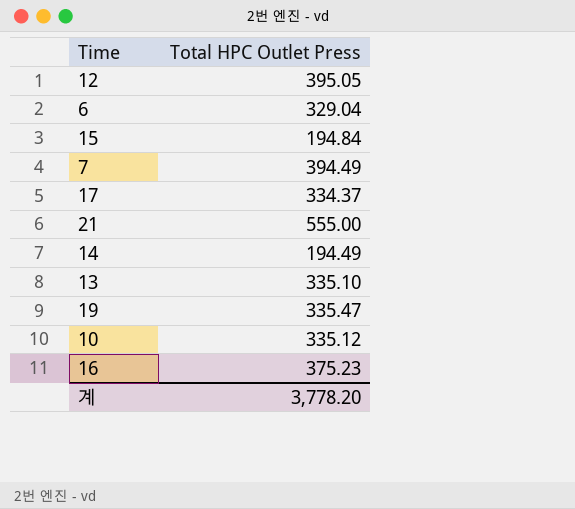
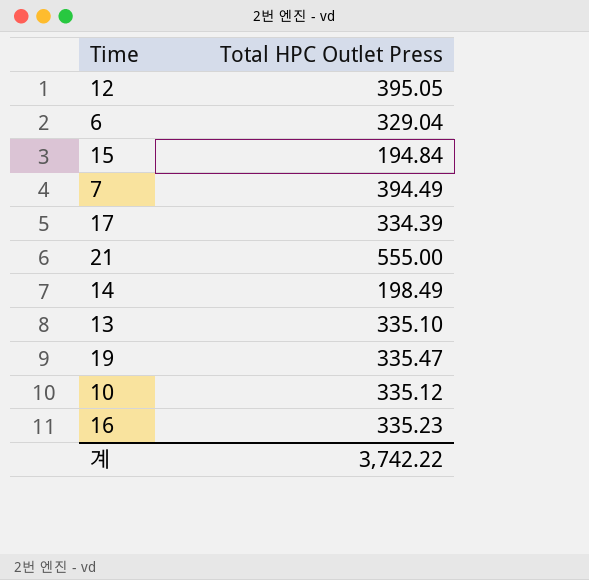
17 | Total HPC Outlet Press: 334.37 -> 334.39
14 | Total HPC Outlet Press: 194.49 -> 198.49
16 | Total HPC Outlet Press: 375.23 -> 335.23
계 | Total HPC Outlet Press: 3,778.20 -> 3,742.22

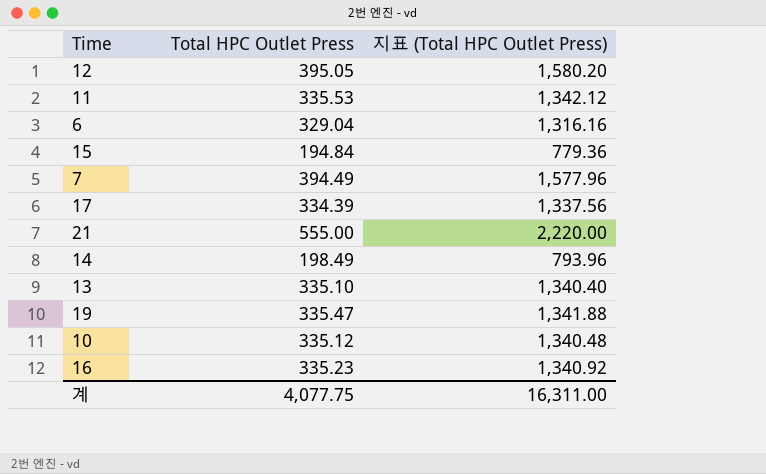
column 지표 (Total HPC Outlet Press) | formula: none -> [Total HPC Outlet Press] * 4
row 11: none -> 335.53 | 1,342.12
계 | Total HPC Outlet Press: 3,742.22 -> 4,077.75

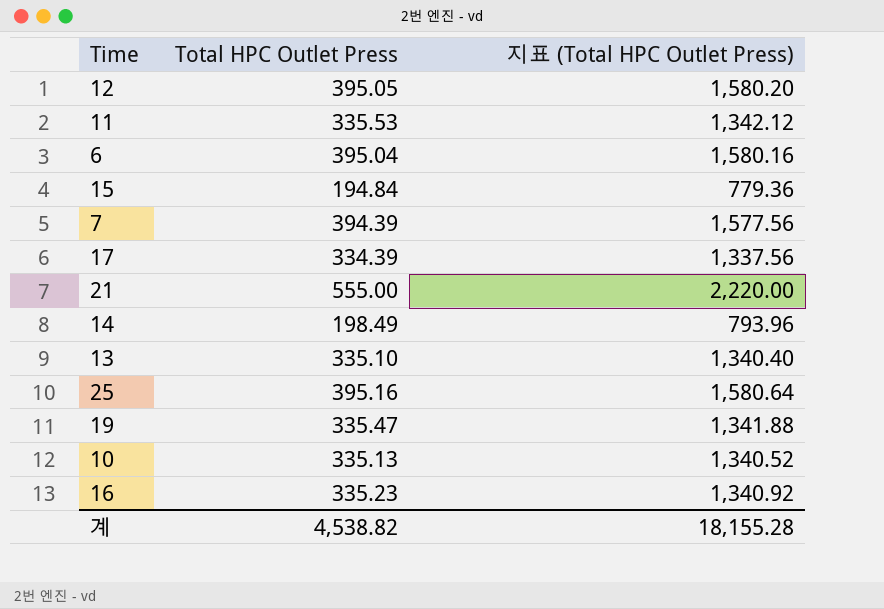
6 | Total HPC Outlet Press: 329.04 -> 395.04
6 | 지표 (Total HPC Outlet Press): 1,316.16 -> 1,580.16
7 | Total HPC Outlet Press: 394.49 -> 394.39
7 | 지표 (Total HPC Outlet Press): 1,577.96 -> 1,577.56
row 25: none -> 395.16 | 1,580.64
10 | Total HPC Outlet Press: 335.12 -> 335.13
10 | 지표 (Total HPC Outlet Press): 1,340.48 -> 1,340.52
계 | Total HPC Outlet Press: 4,077.75 -> 4,538.82
계 | 지표 (Total HPC Outlet Press): 16,311.00 -> 18,155.28

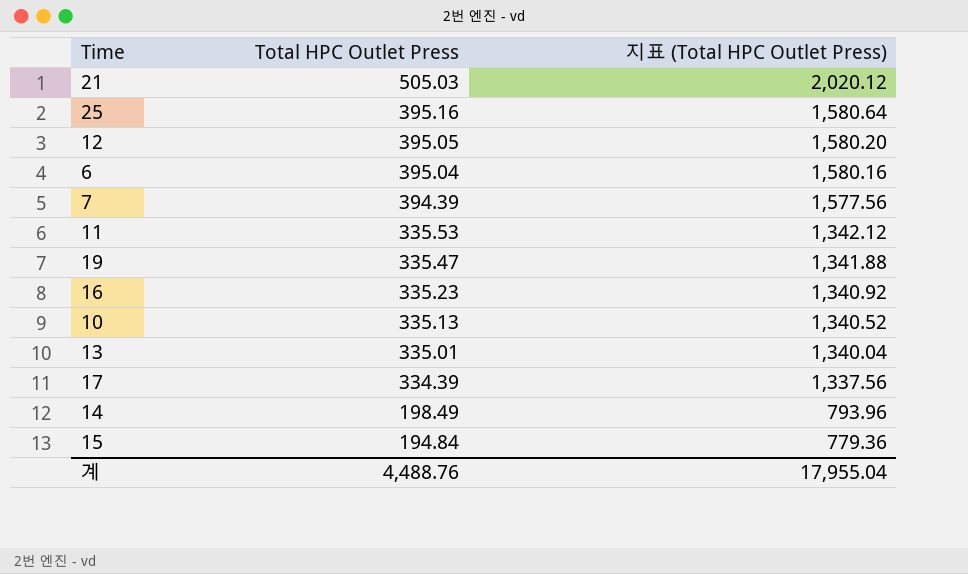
row order: none -> Total HPC Outlet Press descending
21 | Total HPC Outlet Press: 555.00 -> 505.03
21 | 지표 (Total HPC Outlet Press): 2,220.00 -> 2,020.12
13 | Total HPC Outlet Press: 335.10 -> 335.01
13 | 지표 (Total HPC Outlet Press): 1,340.40 -> 1,340.04
계 | Total HPC Outlet Press: 4,538.82 -> 4,488.76
계 | 지표 (Total HPC Outlet Press): 18,155.28 -> 17,955.04

